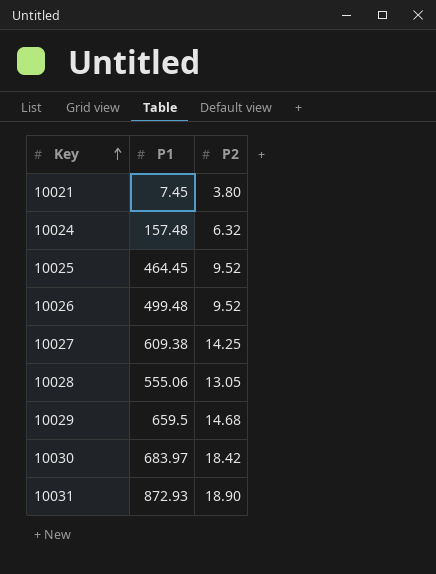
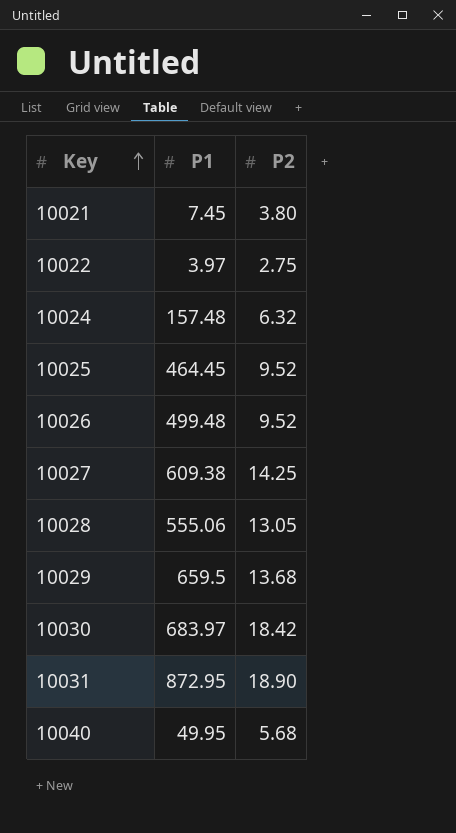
row 10022: none -> 3.97 | 2.75
10029 | P2: 14.68 -> 13.68
10031 | P1: 872.93 -> 872.95
row 10040: none -> 49.95 | 5.68

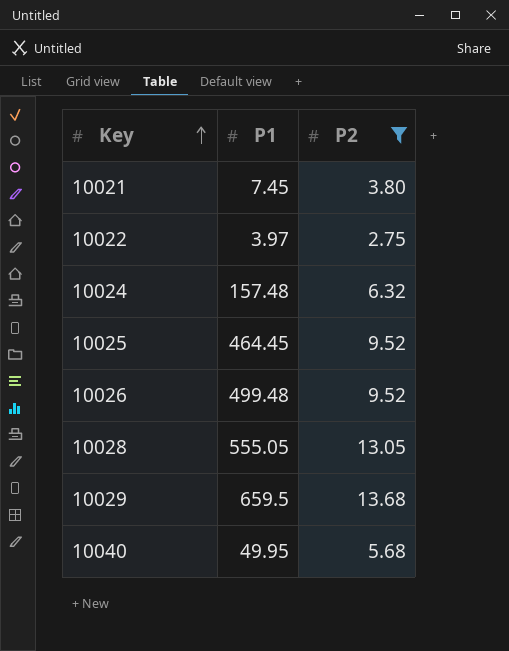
filter: none -> P2 <= 13.68
10028 | P1: 555.06 -> 555.05

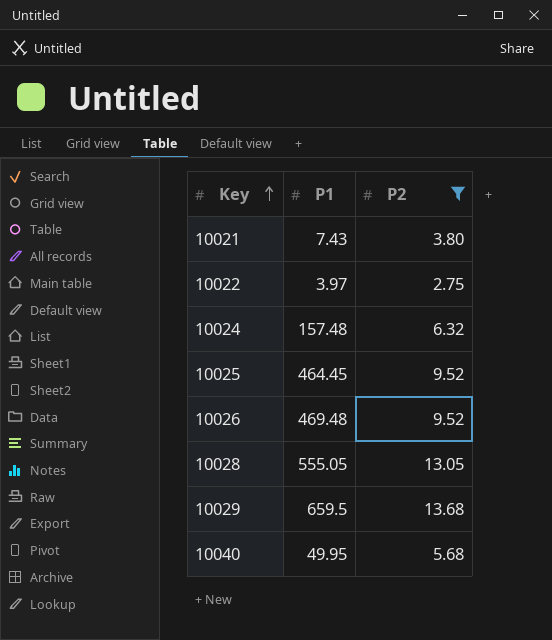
10021 | P1: 7.45 -> 7.43
10026 | P1: 499.48 -> 469.48

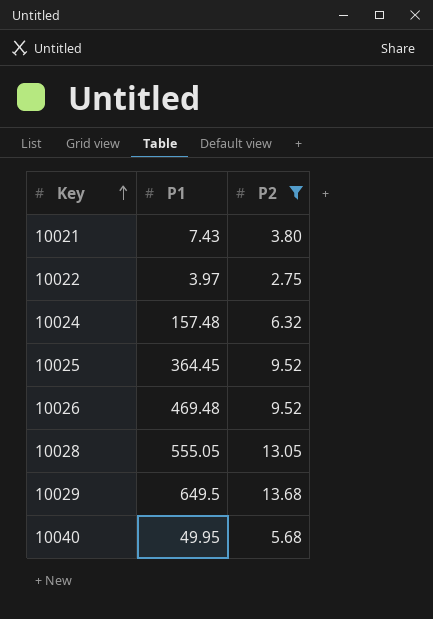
10025 | P1: 464.45 -> 364.45
10029 | P1: 659.5 -> 649.5

